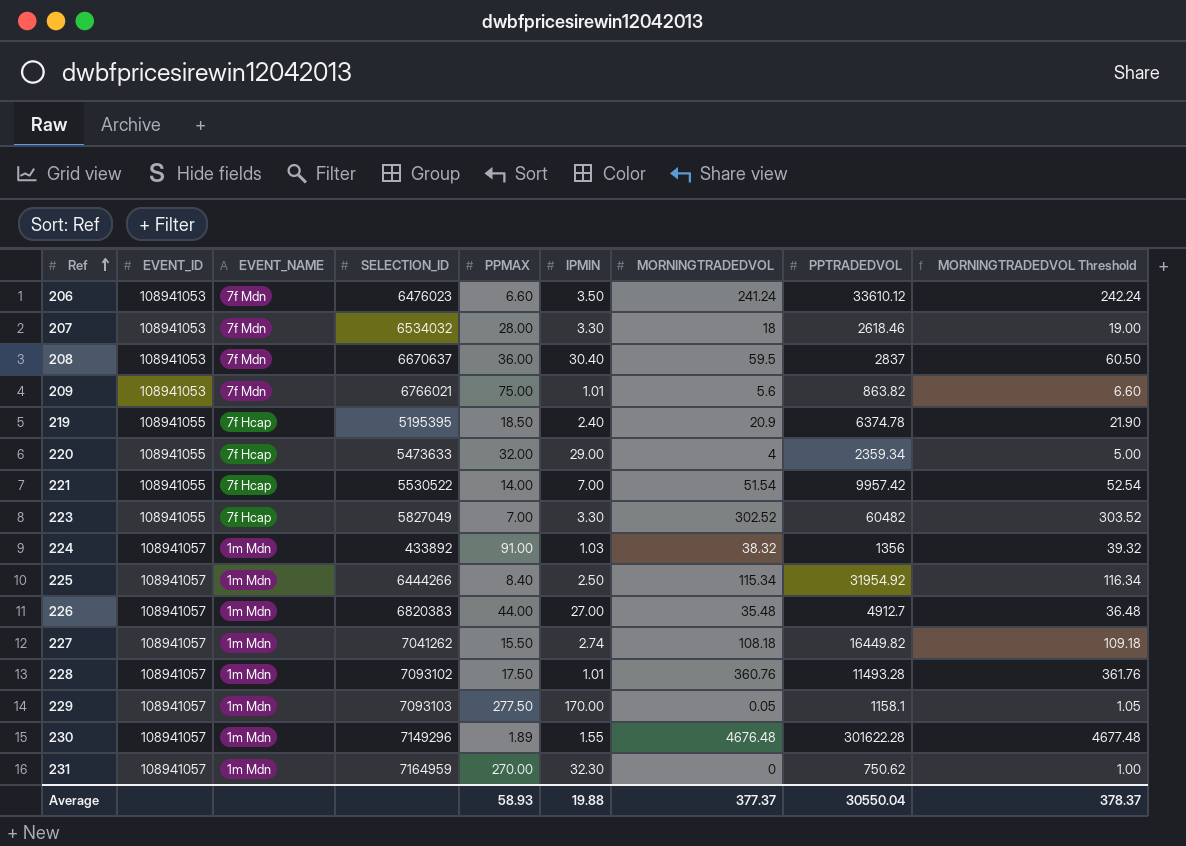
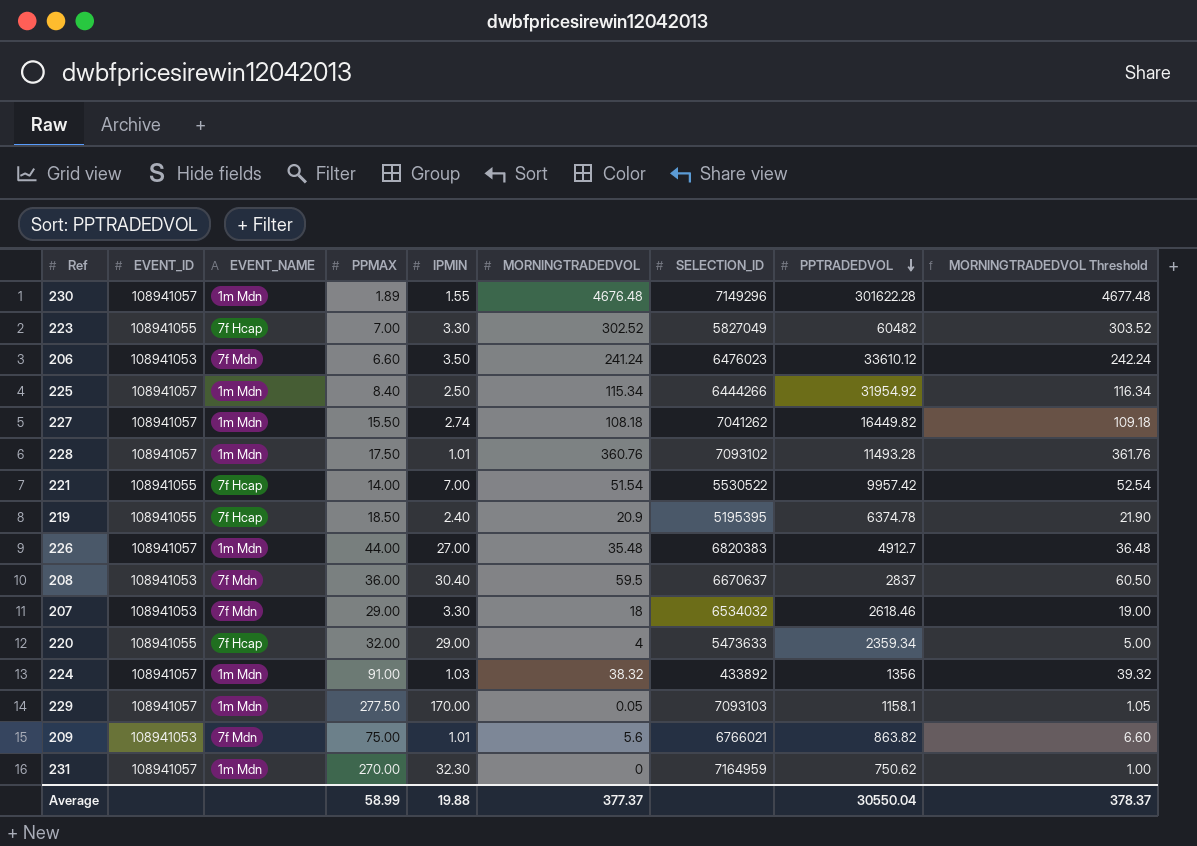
row order: Ref ascending -> PPTRADEDVOL descending
column SELECTION_ID | position: 4 -> 7
207 | PPMAX: 28.00 -> 29.00
Average | PPMAX: 58.93 -> 58.99

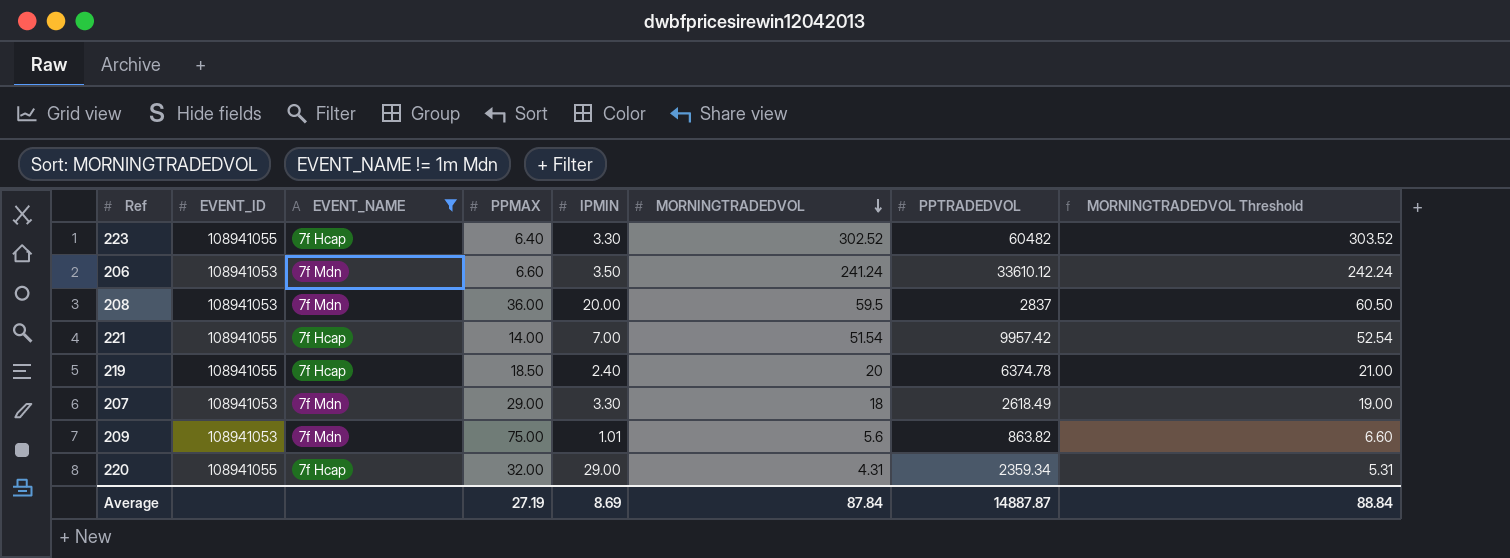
filter: none -> EVENT_NAME != 1m Mdn
row order: PPTRADEDVOL descending -> MORNINGTRADEDVOL descending
column SELECTION_ID | position: 7 -> none
223 | PPMAX: 7.00 -> 6.40
208 | IPMIN: 30.40 -> 20.00
219 | MORNINGTRADEDVOL: 20.9 -> 20
219 | MORNINGTRADEDVOL Threshold: 21.90 -> 21.00
207 | PPTRADEDVOL: 2618.46 -> 2618.49
220 | MORNINGTRADEDVOL: 4 -> 4.31
220 | MORNINGTRADEDVOL Threshold: 5.00 -> 5.31
Average | PPMAX: 58.99 -> 27.19
Average | IPMIN: 19.88 -> 8.69
Average | MORNINGTRADEDVOL: 377.37 -> 87.84
Average | PPTRADEDVOL: 30550.04 -> 14887.87
Average | MORNINGTRADEDVOL Threshold: 378.37 -> 88.84

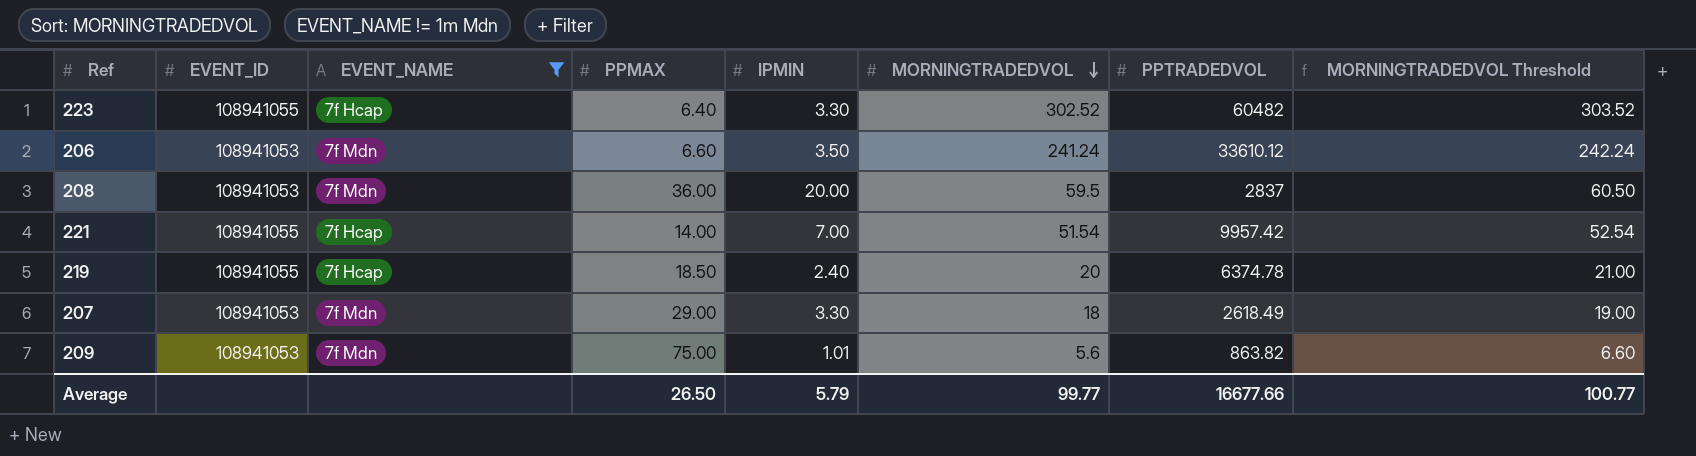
row 220: 108941055 | 7f Hcap | 32.00 | 29.00 | 4.31 | 2359.34 | 5.31 -> none
Average | PPMAX: 27.19 -> 26.50
Average | IPMIN: 8.69 -> 5.79
Average | MORNINGTRADEDVOL: 87.84 -> 99.77
Average | PPTRADEDVOL: 14887.87 -> 16677.66
Average | MORNINGTRADEDVOL Threshold: 88.84 -> 100.77

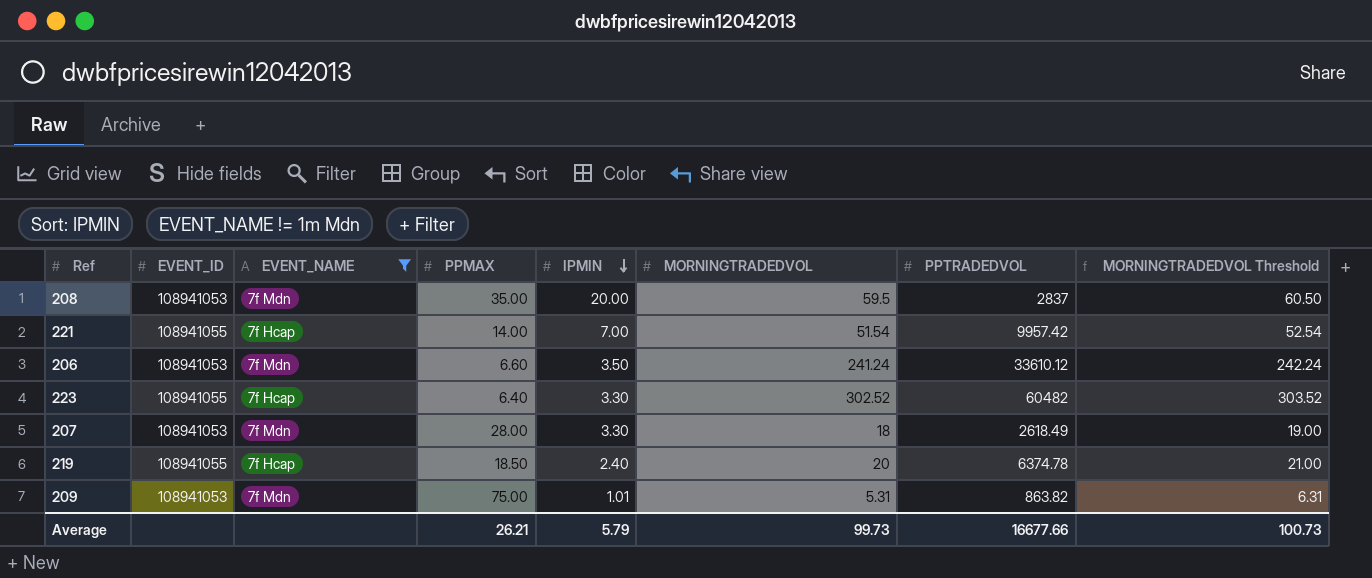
row order: MORNINGTRADEDVOL descending -> IPMIN descending
208 | PPMAX: 36.00 -> 35.00
207 | PPMAX: 29.00 -> 28.00
209 | MORNINGTRADEDVOL: 5.6 -> 5.31
209 | MORNINGTRADEDVOL Threshold: 6.60 -> 6.31
Average | PPMAX: 26.50 -> 26.21
Average | MORNINGTRADEDVOL: 99.77 -> 99.73
Average | MORNINGTRADEDVOL Threshold: 100.77 -> 100.73

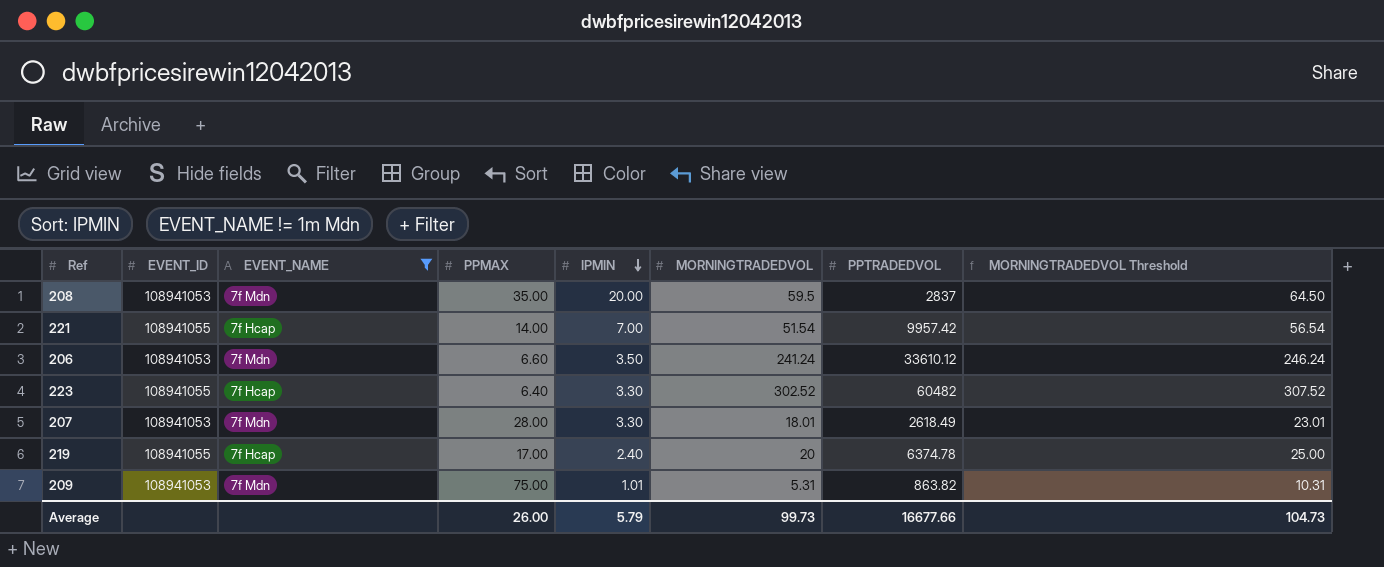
column MORNINGTRADEDVOL Threshold | formula: [MORNINGTRADEDVOL] + 1 -> [MORNINGTRADEDVOL] + 5
207 | MORNINGTRADEDVOL: 18 -> 18.01
219 | PPMAX: 18.50 -> 17.00
Average | PPMAX: 26.21 -> 26.00
Average | MORNINGTRADEDVOL Threshold: 100.73 -> 104.73

